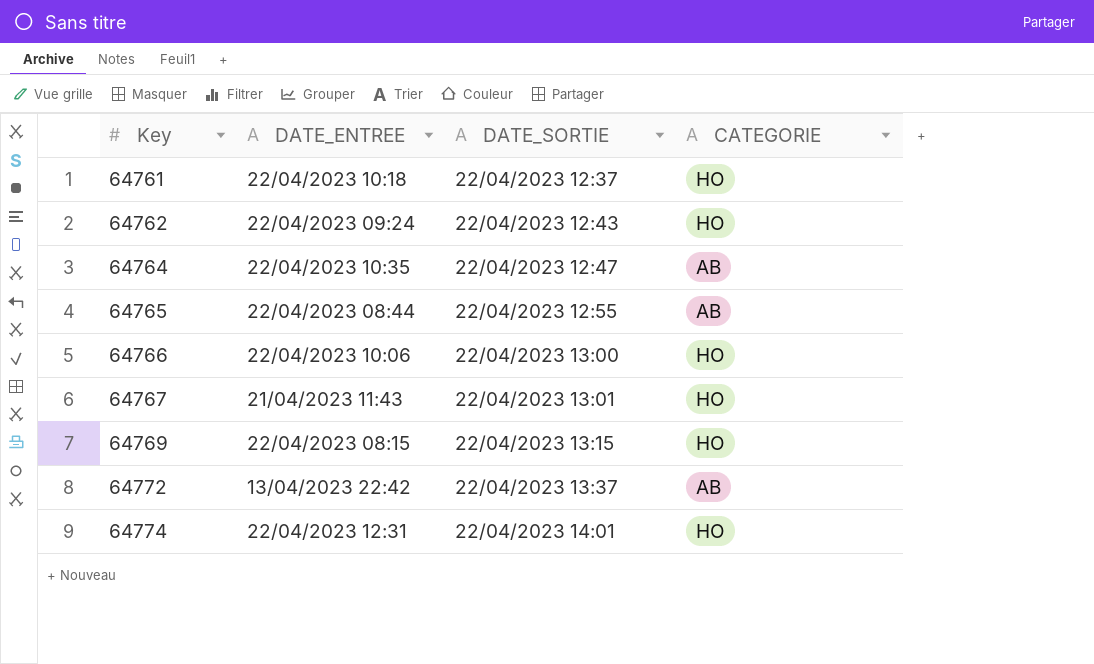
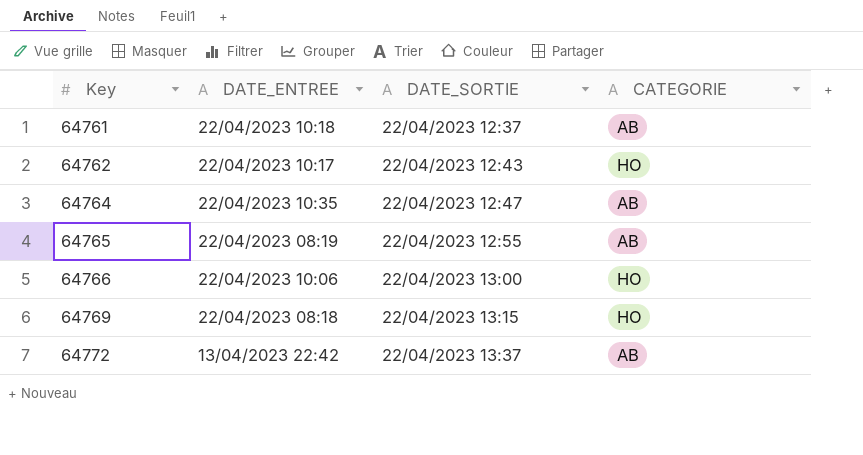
row 64767: 21/04/2023 11:43 | 22/04/2023 13:01 | HO -> none
row 64774: 22/04/2023 12:31 | 22/04/2023 14:01 | HO -> none
64761 | CATEGORIE: HO -> AB
64762 | DATE_ENTREE: 22/04/2023 09:24 -> 22/04/2023 10:17
64765 | DATE_ENTREE: 22/04/2023 08:44 -> 22/04/2023 08:19
64769 | DATE_ENTREE: 22/04/2023 08:15 -> 22/04/2023 08:18

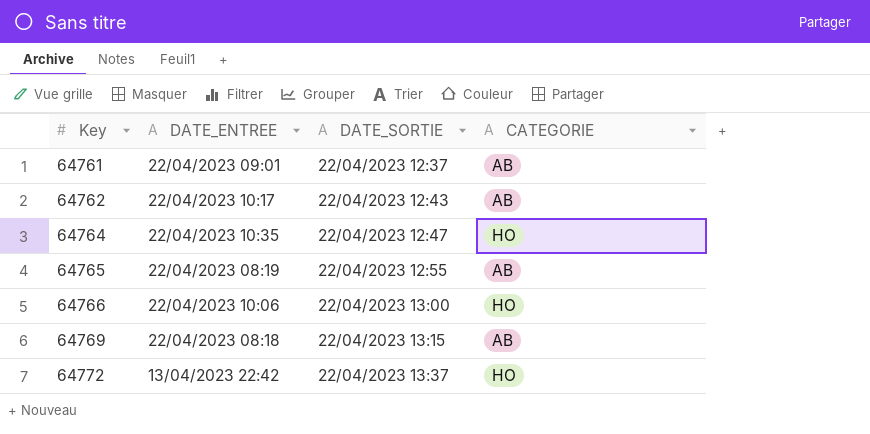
64761 | DATE_ENTREE: 22/04/2023 10:18 -> 22/04/2023 09:01
64762 | CATEGORIE: HO -> AB
64764 | CATEGORIE: AB -> HO
64769 | CATEGORIE: HO -> AB
64772 | CATEGORIE: AB -> HO

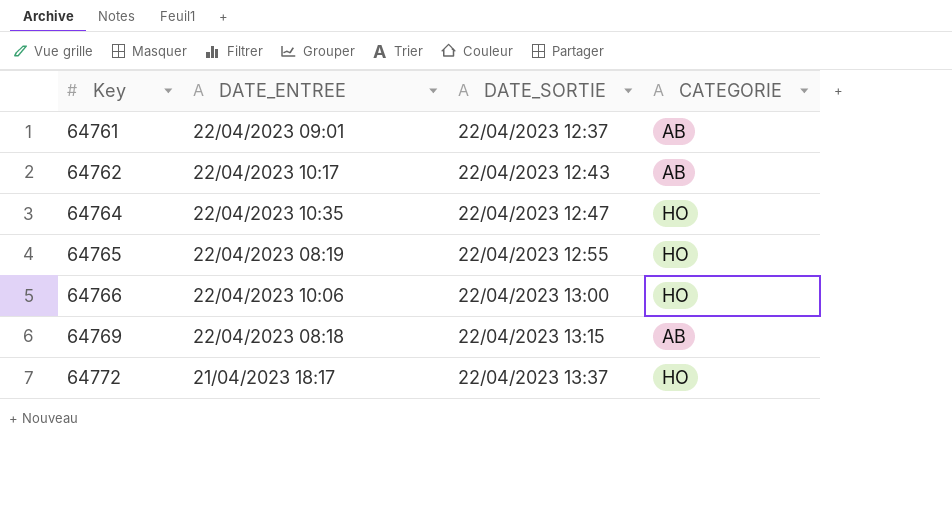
64765 | CATEGORIE: AB -> HO
64772 | DATE_ENTREE: 13/04/2023 22:42 -> 21/04/2023 18:17

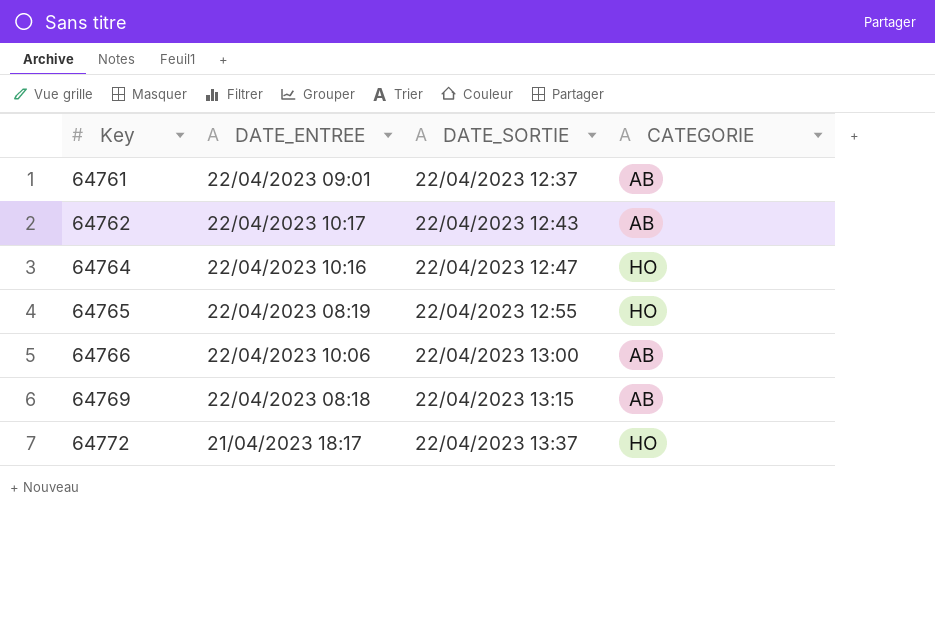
64764 | DATE_ENTREE: 22/04/2023 10:35 -> 22/04/2023 10:16
64766 | CATEGORIE: HO -> AB

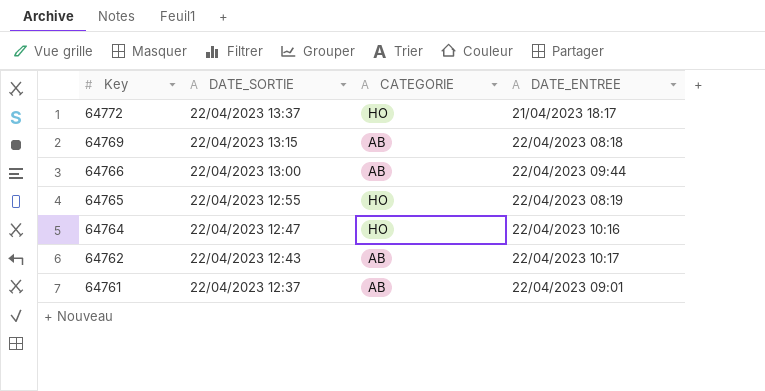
row order: Key ascending -> Key descending
column DATE_ENTREE | position: 2 -> 4
64766 | DATE_ENTREE: 22/04/2023 10:06 -> 22/04/2023 09:44

